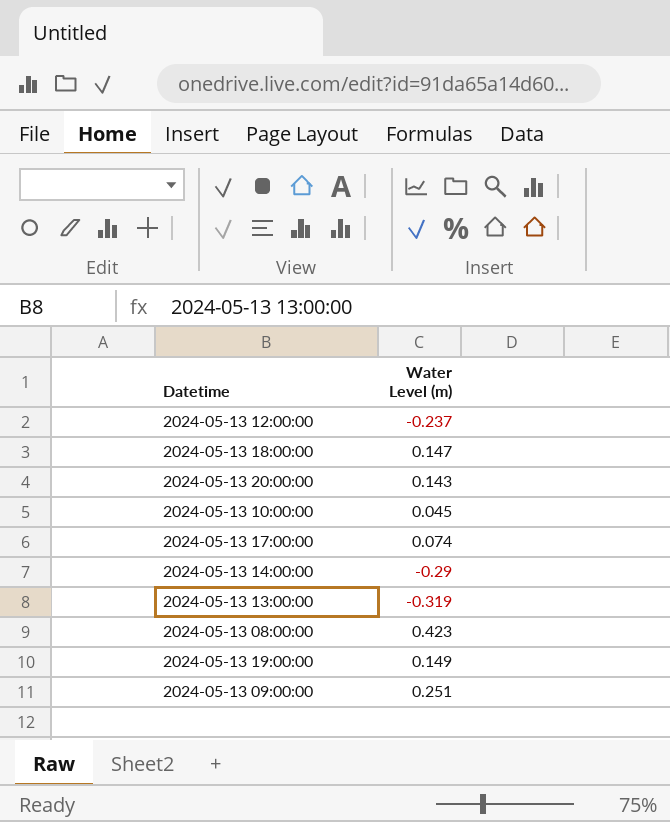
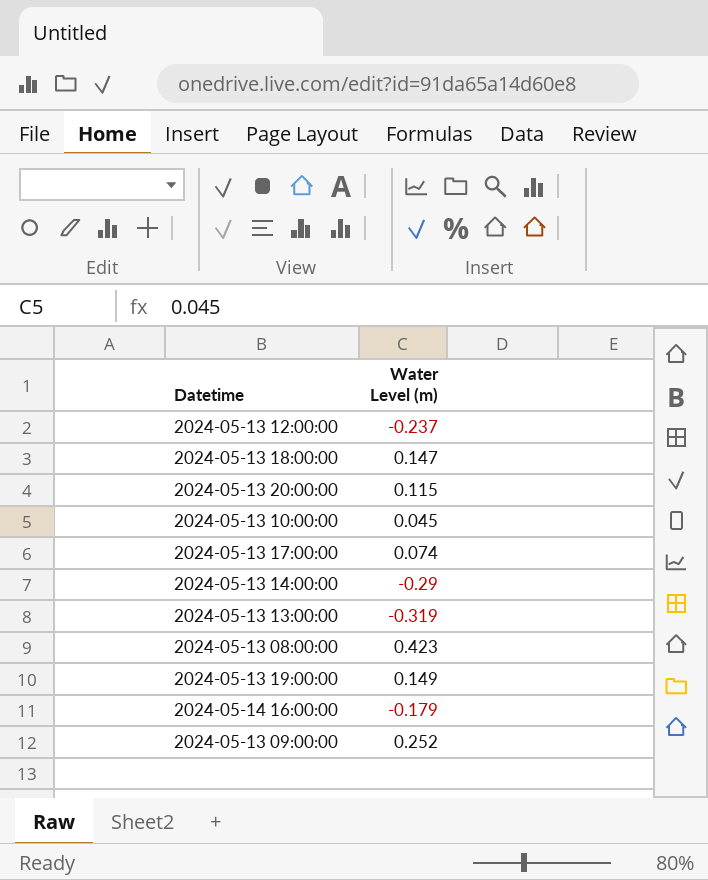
2024-05-13 20:00:00 | Water Level (m): 0.143 -> 0.115
row 2024-05-14 16:00:00: none -> -0.179
2024-05-13 09:00:00 | Water Level (m): 0.251 -> 0.252

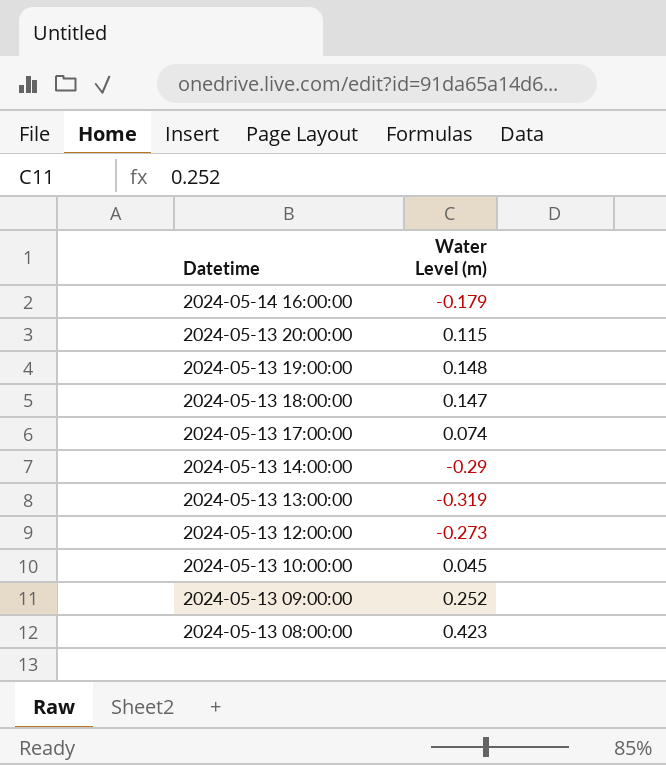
row order: none -> Datetime descending
2024-05-13 19:00:00 | Water Level (m): 0.149 -> 0.148
2024-05-13 12:00:00 | Water Level (m): -0.237 -> -0.273

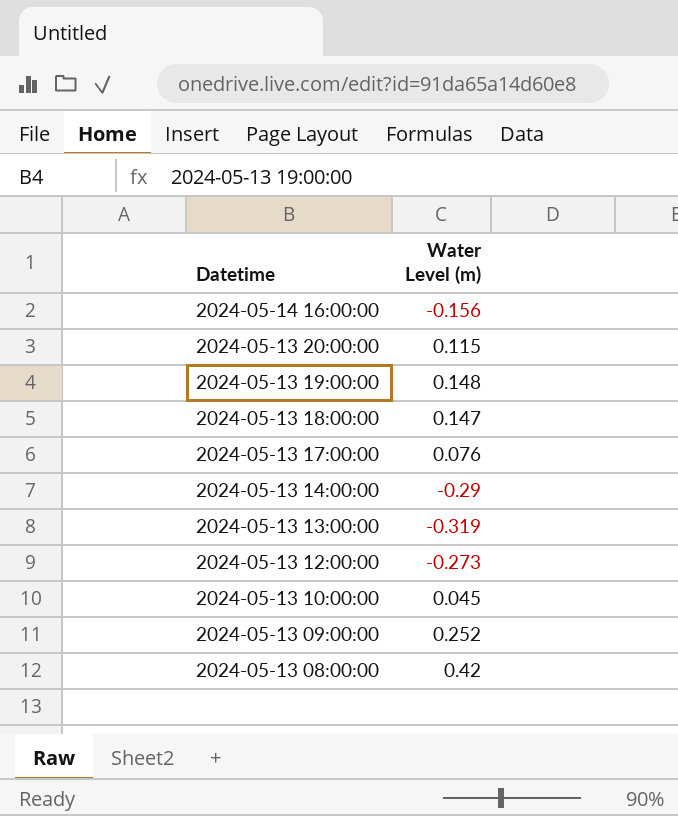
2024-05-14 16:00:00 | Water Level (m): -0.179 -> -0.156
2024-05-13 17:00:00 | Water Level (m): 0.074 -> 0.076
2024-05-13 08:00:00 | Water Level (m): 0.423 -> 0.42

